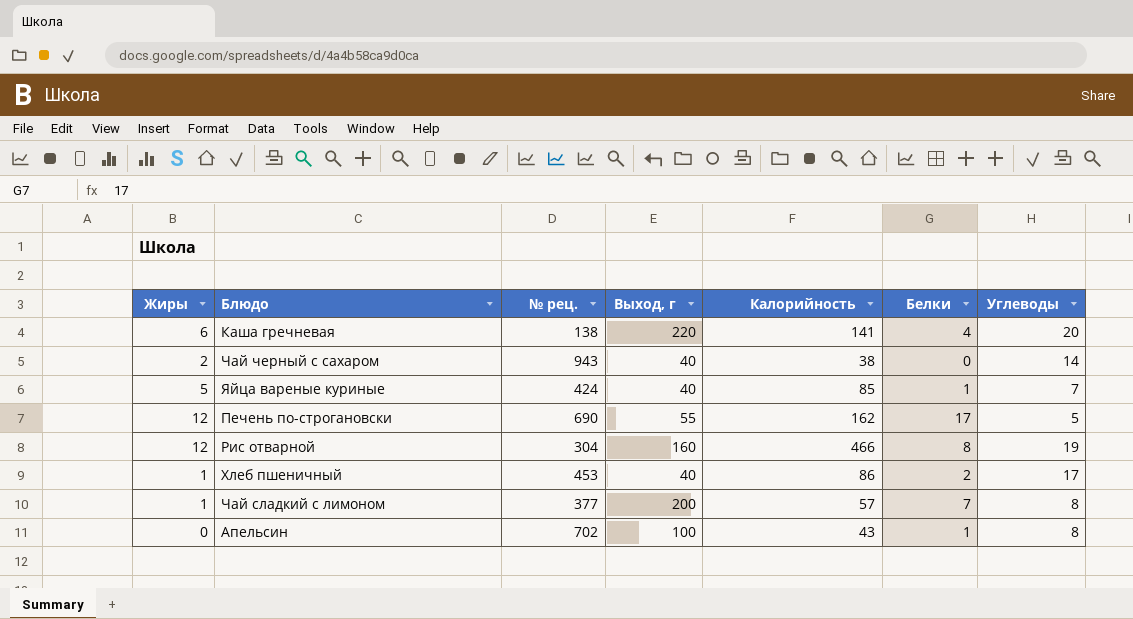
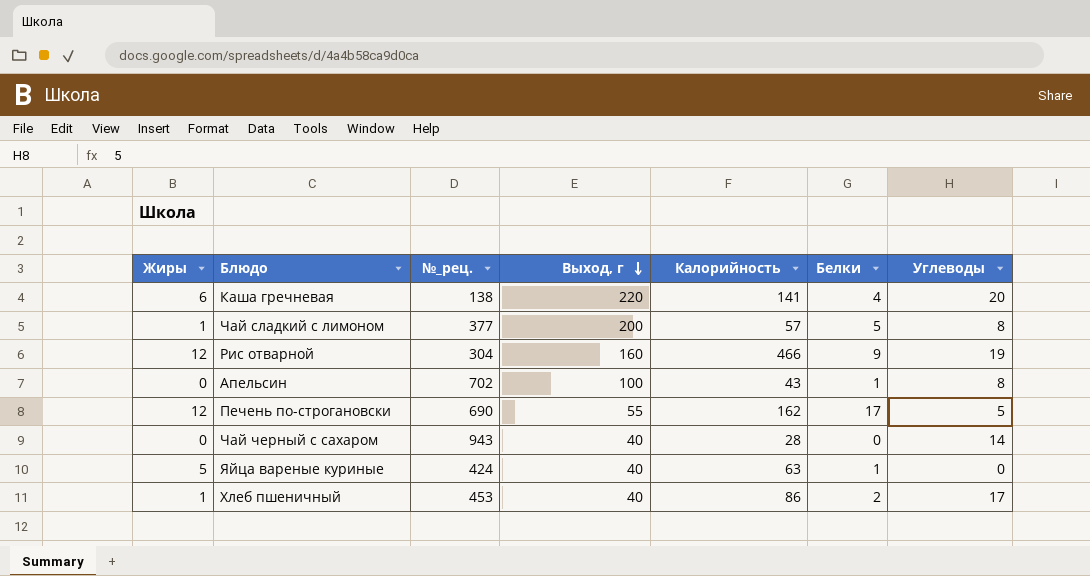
row order: none -> Выход, г descending
column name: № рец. -> №_рец.
Чай сладкий с лимоном | Белки: 7 -> 5
Рис отварной | Белки: 8 -> 9
Чай черный с сахаром | Жиры: 2 -> 0
Чай черный с сахаром | Калорийность: 38 -> 28
Яйца вареные куриные | Калорийность: 85 -> 63
Яйца вареные куриные | Углеводы: 7 -> 0

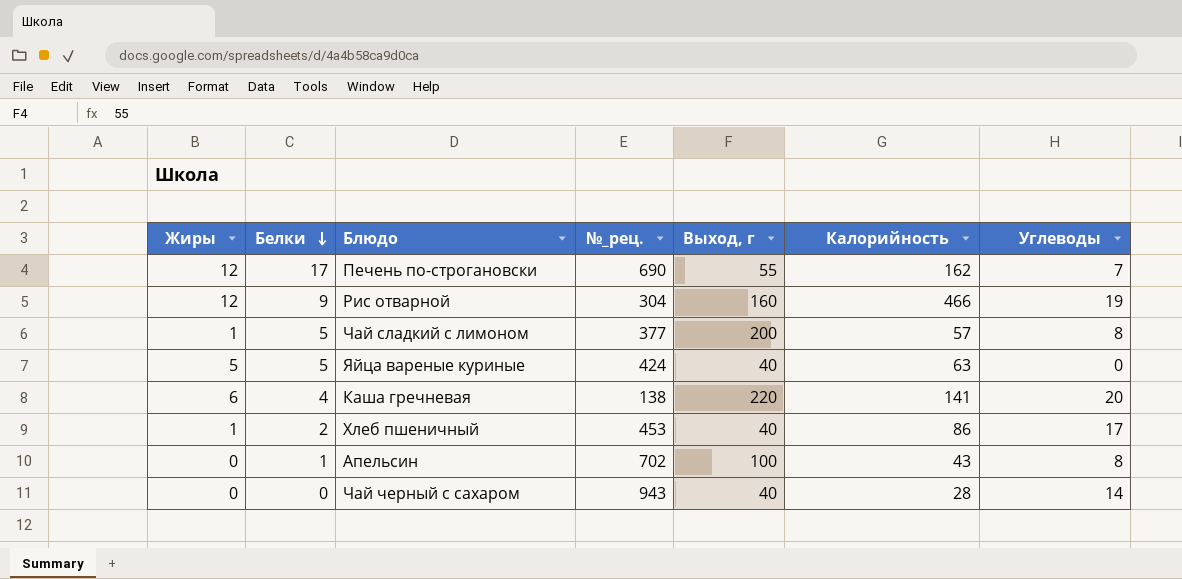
row order: Выход, г descending -> Белки descending
column Белки | position: 6 -> 2
Печень по-строгановски | Углеводы: 5 -> 7
Яйца вареные куриные | Белки: 1 -> 5

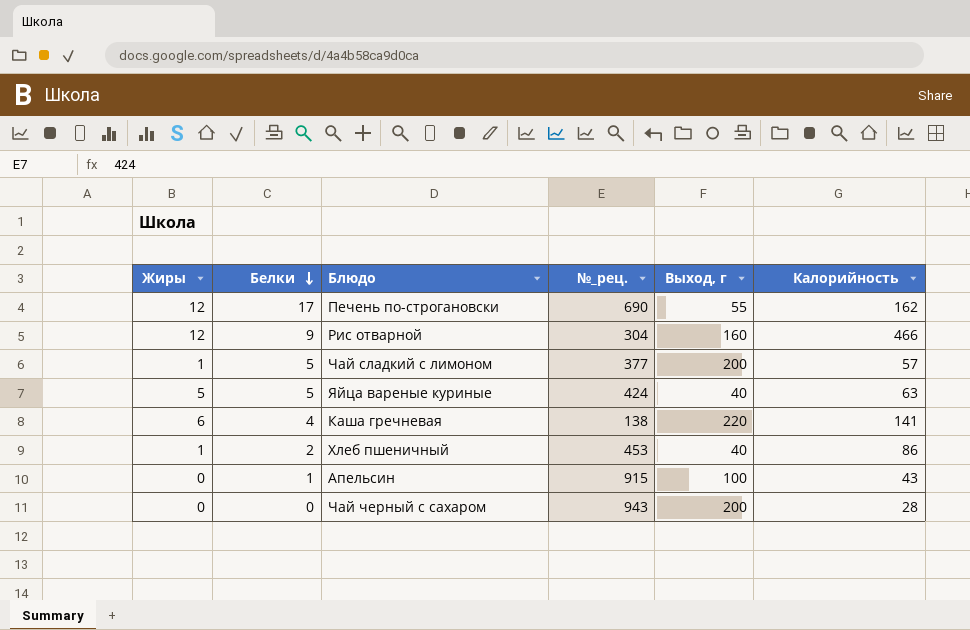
column Углеводы | position: 7 -> none
Апельсин | №_рец.: 702 -> 915
Чай черный с сахаром | Выход, г: 40 -> 200

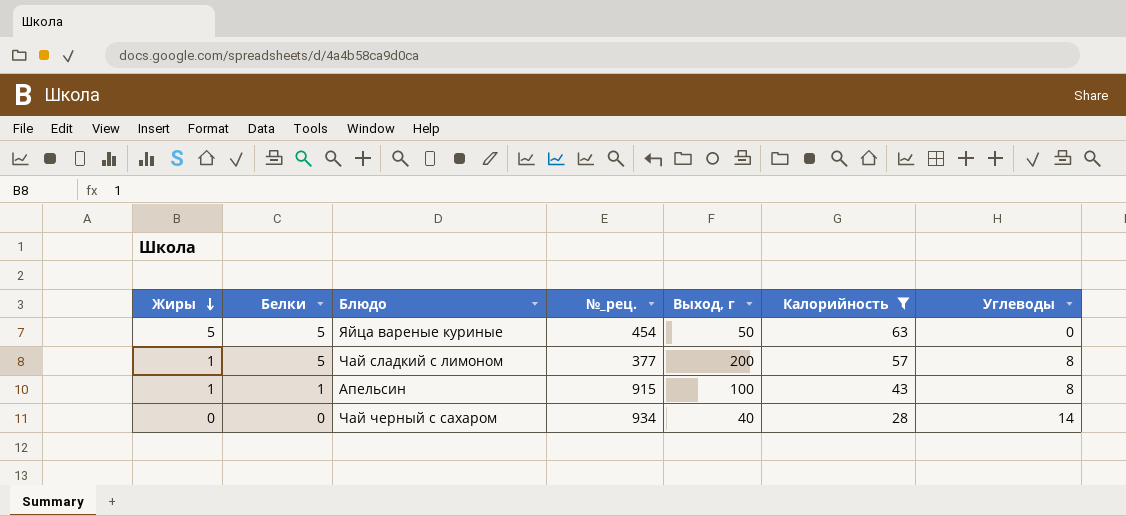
filter: none -> Калорийность <= 63
row order: Белки descending -> Жиры descending
column Углеводы | position: none -> 7
Яйца вареные куриные | №_рец.: 424 -> 454
Яйца вареные куриные | Выход, г: 40 -> 50
Апельсин | Жиры: 0 -> 1
Чай черный с сахаром | №_рец.: 943 -> 934
Чай черный с сахаром | Выход, г: 200 -> 40

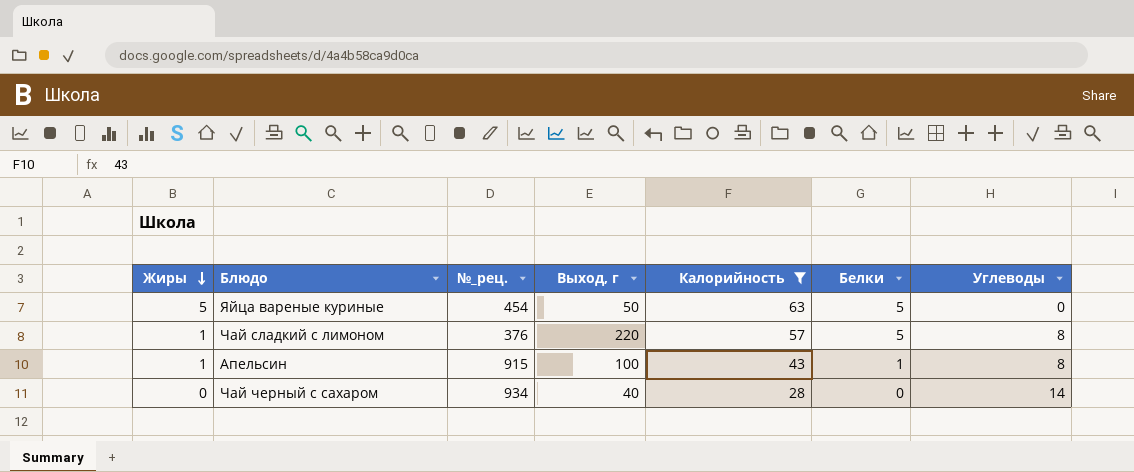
column Белки | position: 2 -> 6
Чай сладкий с лимоном | №_рец.: 377 -> 376
Чай сладкий с лимоном | Выход, г: 200 -> 220

